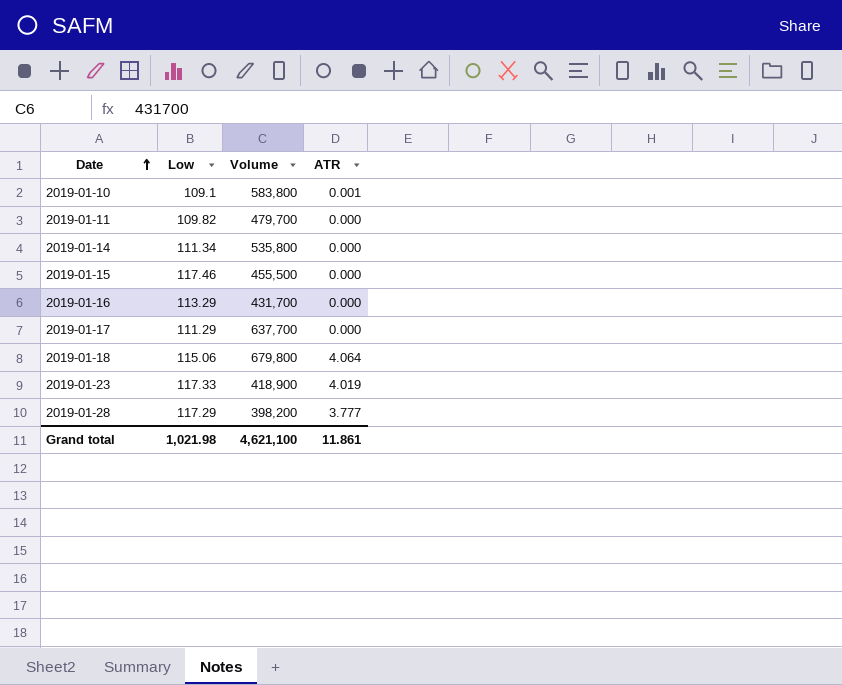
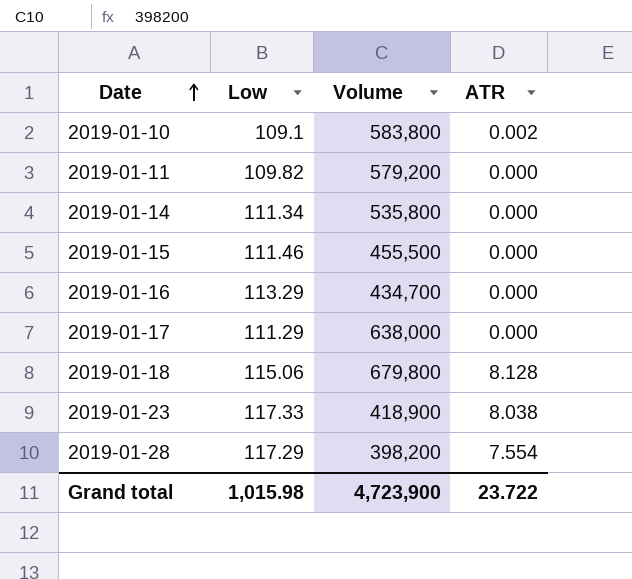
2019-01-10 | ATR: 0.001 -> 0.002
2019-01-11 | Volume: 479,700 -> 579,200
2019-01-15 | Low: 117.46 -> 111.46
2019-01-16 | Volume: 431,700 -> 434,700
2019-01-17 | Volume: 637,700 -> 638,000
2019-01-18 | ATR: 4.064 -> 8.128
2019-01-23 | ATR: 4.019 -> 8.038
2019-01-28 | ATR: 3.777 -> 7.554
Grand total | Low: 1,021.98 -> 1,015.98
Grand total | Volume: 4,621,100 -> 4,723,900
Grand total | ATR: 11.861 -> 23.722

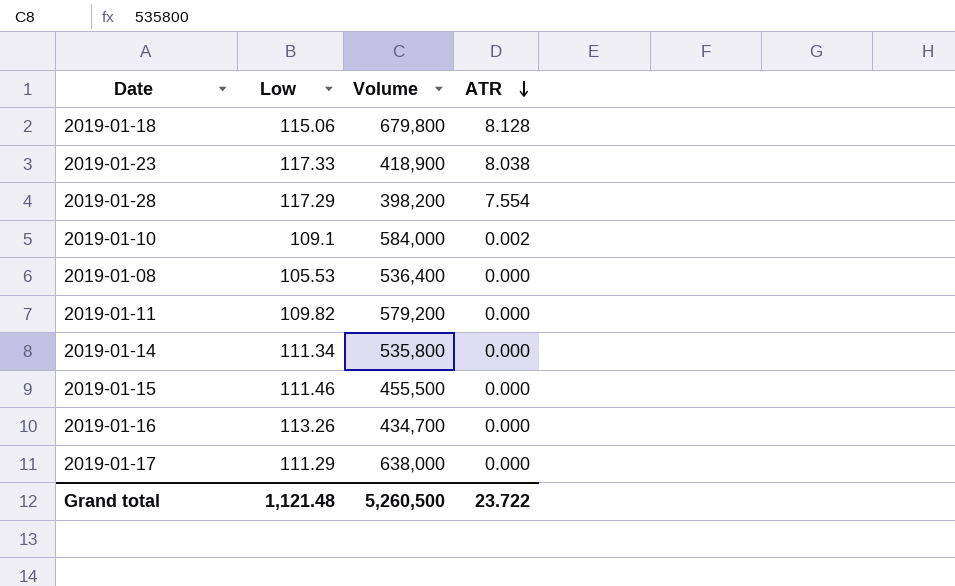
row order: Date ascending -> ATR descending
2019-01-10 | Volume: 583,800 -> 584,000
row 2019-01-08: none -> 105.53 | 536,400 | 0.000
2019-01-16 | Low: 113.29 -> 113.26
Grand total | Low: 1,015.98 -> 1,121.48
Grand total | Volume: 4,723,900 -> 5,260,500

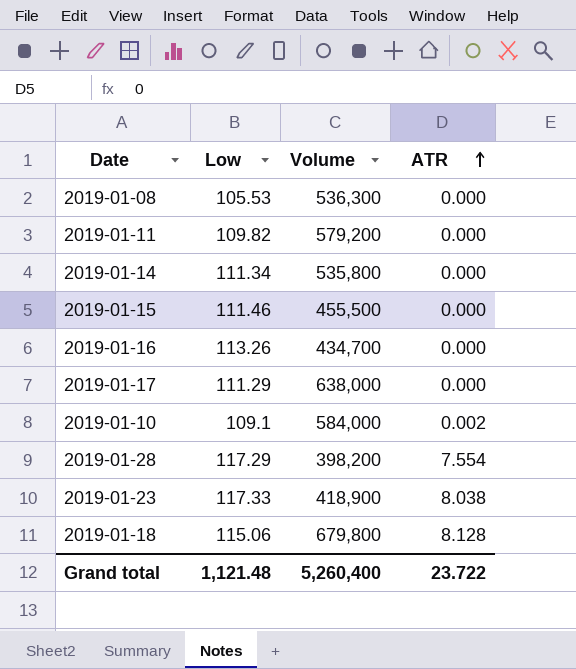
row order: ATR descending -> ATR ascending
2019-01-08 | Volume: 536,400 -> 536,300
Grand total | Volume: 5,260,500 -> 5,260,400

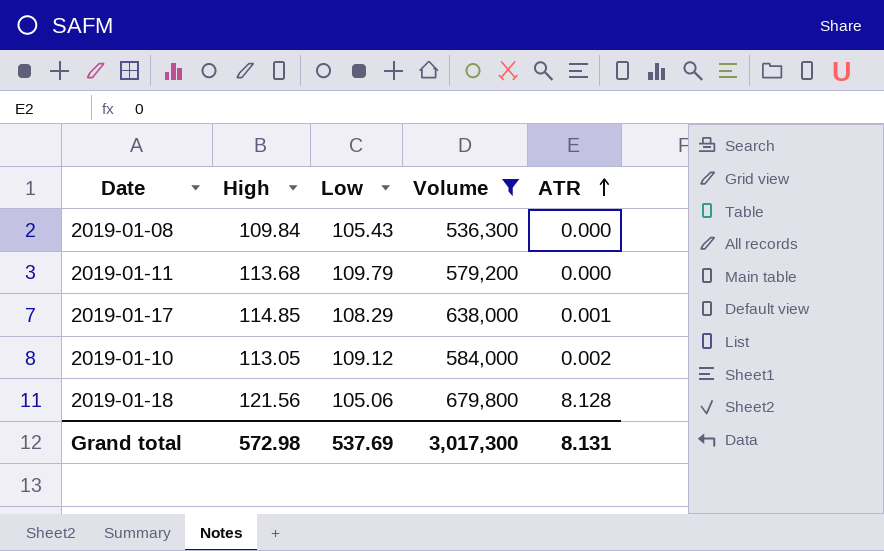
filter: none -> Volume >= 536,300
column High | position: none -> 2
2019-01-08 | Low: 105.53 -> 105.43
2019-01-11 | Low: 109.82 -> 109.79
2019-01-17 | Low: 111.29 -> 108.29
2019-01-17 | ATR: 0.000 -> 0.001
2019-01-10 | Low: 109.1 -> 109.12
2019-01-18 | Low: 115.06 -> 105.06
Grand total | Low: 1,121.48 -> 537.69
Grand total | Volume: 5,260,400 -> 3,017,300
Grand total | ATR: 23.722 -> 8.131

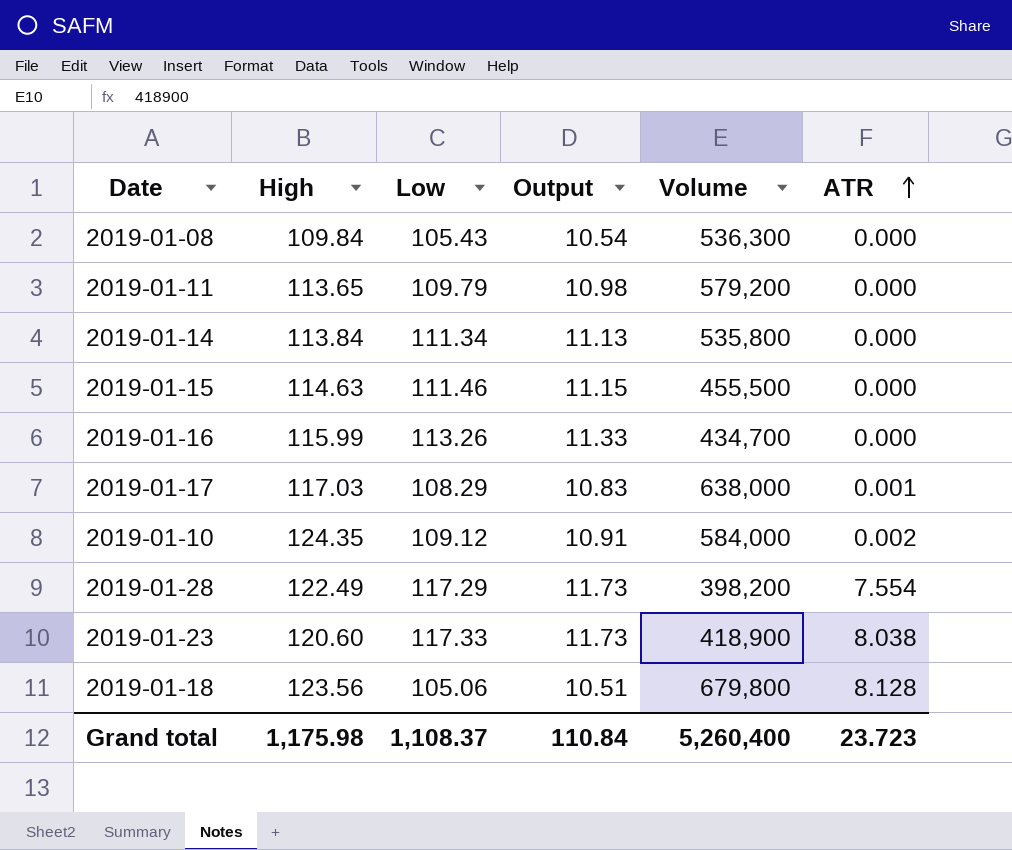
filter: Volume >= 536,300 -> none
column Output | formula: none -> [Low] * 0.1
2019-01-11 | High: 113.68 -> 113.65
2019-01-17 | High: 114.85 -> 117.03
2019-01-10 | High: 113.05 -> 124.35
2019-01-18 | High: 121.56 -> 123.56
Grand total | High: 572.98 -> 1,175.98
Grand total | Low: 537.69 -> 1,108.37
Grand total | Volume: 3,017,300 -> 5,260,400
Grand total | ATR: 8.131 -> 23.723

